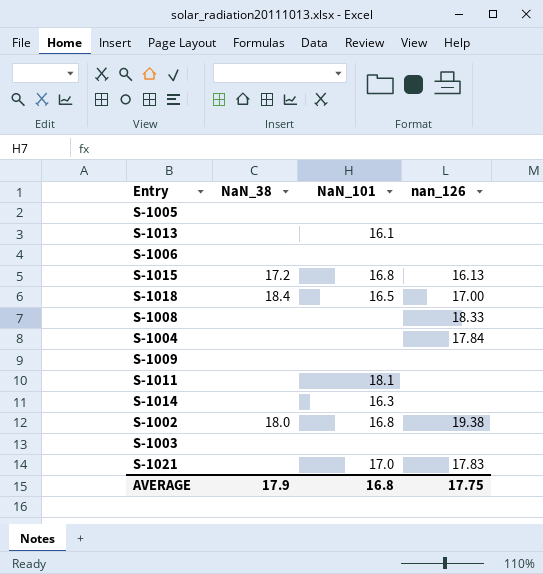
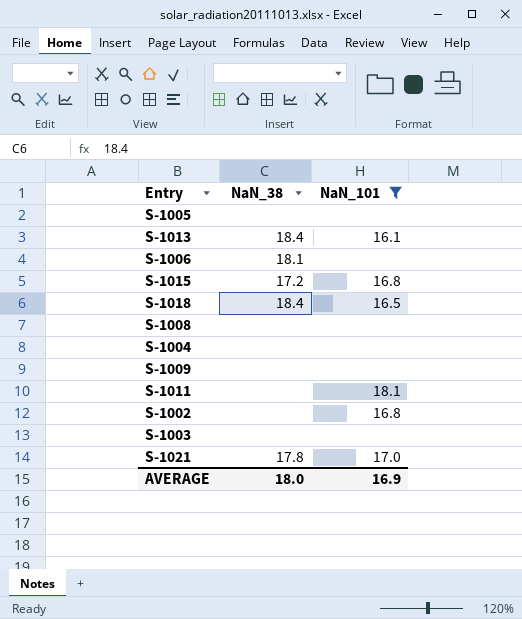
filter: none -> NaN_101 != 16.3
column nan_126 | position: 4 -> none
S-1013 | NaN_38: none -> 18.4
S-1006 | NaN_38: none -> 18.1
S-1002 | NaN_38: 18.0 -> none
S-1021 | NaN_38: none -> 17.8
AVERAGE | NaN_38: 17.9 -> 18.0
AVERAGE | NaN_101: 16.8 -> 16.9

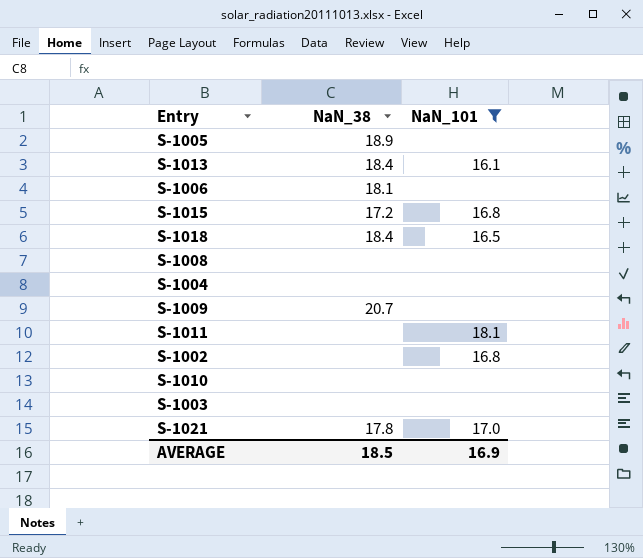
S-1005 | NaN_38: none -> 18.9
S-1009 | NaN_38: none -> 20.7
row S-1010: none -> none | none
AVERAGE | NaN_38: 18.0 -> 18.5

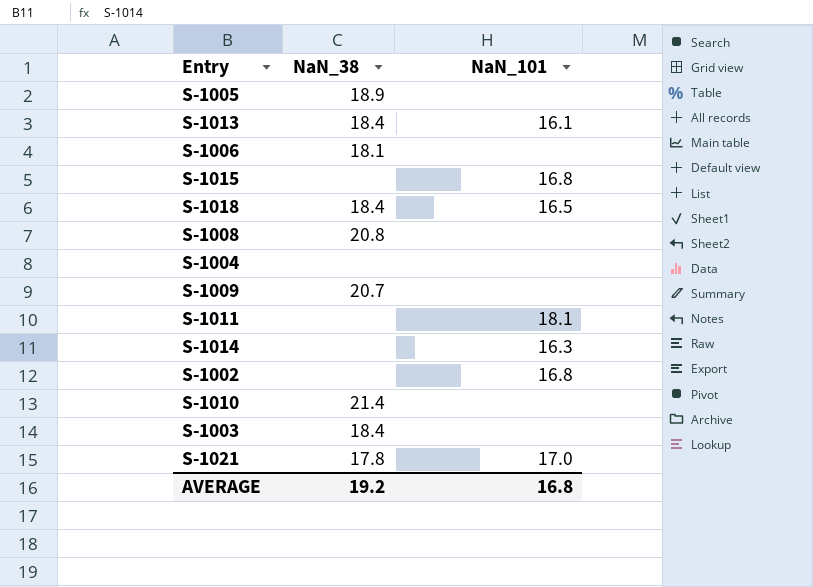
filter: NaN_101 != 16.3 -> none
S-1015 | NaN_38: 17.2 -> none
S-1008 | NaN_38: none -> 20.8
S-1010 | NaN_38: none -> 21.4
S-1003 | NaN_38: none -> 18.4
AVERAGE | NaN_38: 18.5 -> 19.2
AVERAGE | NaN_101: 16.9 -> 16.8

